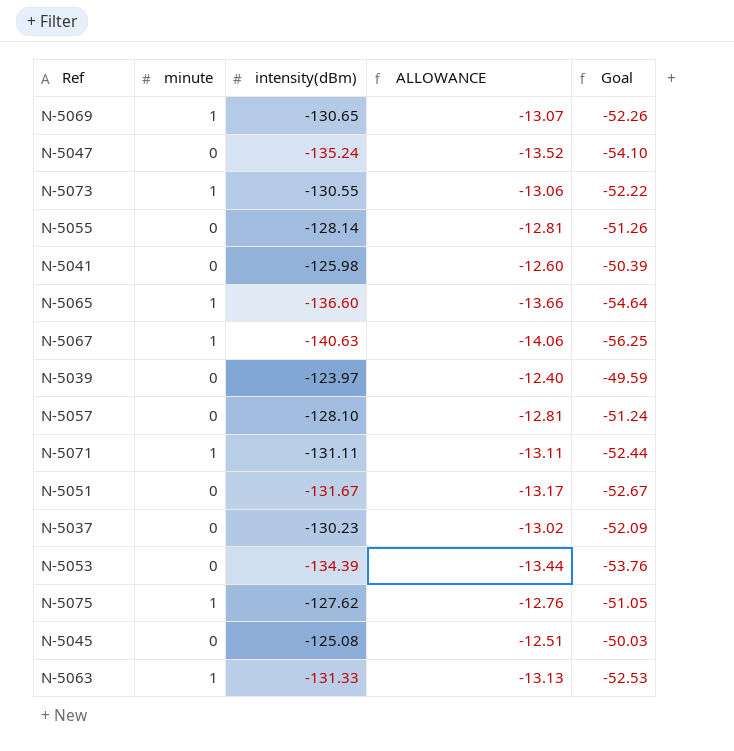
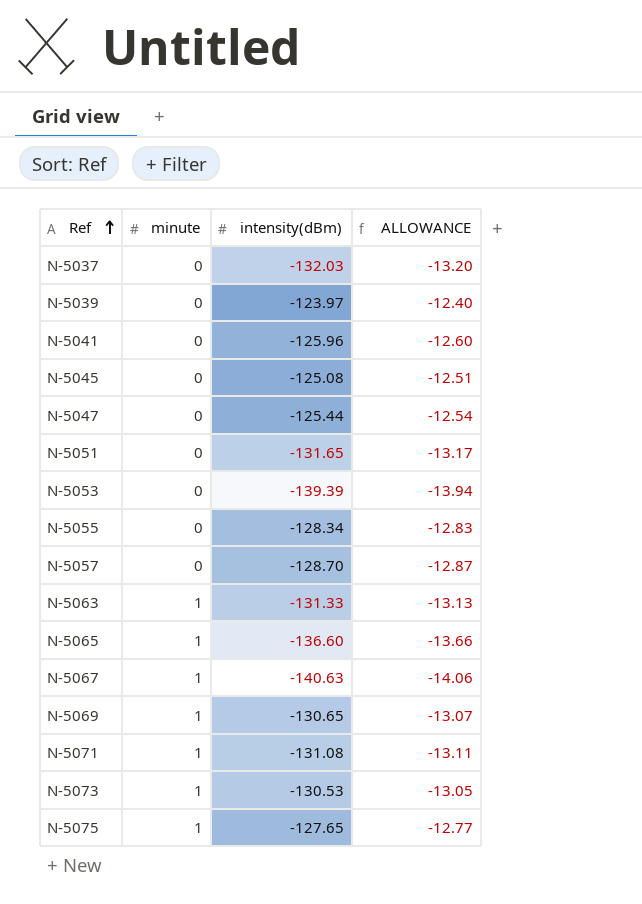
row order: none -> Ref ascending
column Goal | formula: [intensity(dBm)] * 0.4 -> none
N-5037 | intensity(dBm): -130.23 -> -132.03
N-5037 | ALLOWANCE: -13.02 -> -13.20
N-5041 | intensity(dBm): -125.98 -> -125.96
N-5047 | intensity(dBm): -135.24 -> -125.44
N-5047 | ALLOWANCE: -13.52 -> -12.54
N-5051 | intensity(dBm): -131.67 -> -131.65
N-5053 | intensity(dBm): -134.39 -> -139.39
N-5053 | ALLOWANCE: -13.44 -> -13.94
N-5055 | intensity(dBm): -128.14 -> -128.34
N-5055 | ALLOWANCE: -12.81 -> -12.83
N-5057 | intensity(dBm): -128.10 -> -128.70
N-5057 | ALLOWANCE: -12.81 -> -12.87
N-5071 | intensity(dBm): -131.11 -> -131.08
N-5073 | intensity(dBm): -130.55 -> -130.53
N-5073 | ALLOWANCE: -13.06 -> -13.05
N-5075 | intensity(dBm): -127.62 -> -127.65
N-5075 | ALLOWANCE: -12.76 -> -12.77

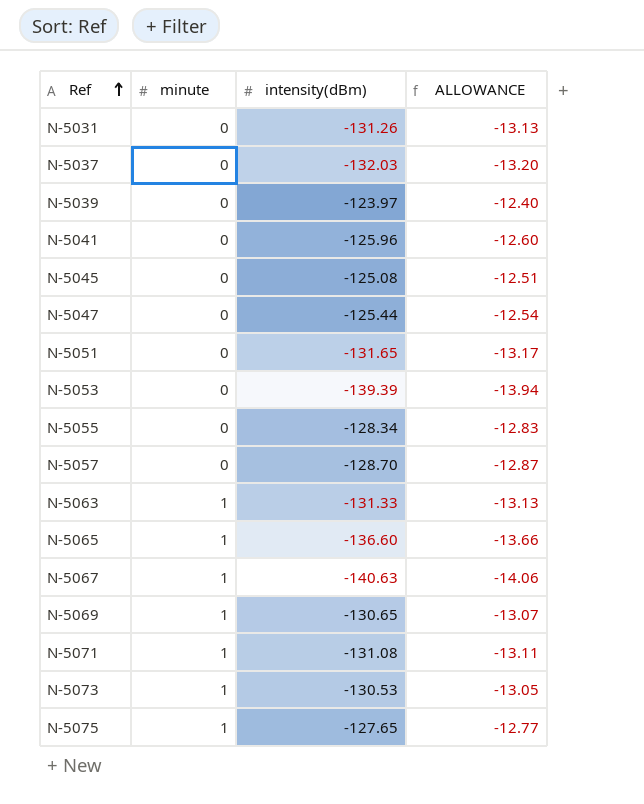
row N-5031: none -> 0 | -131.26 | -13.13

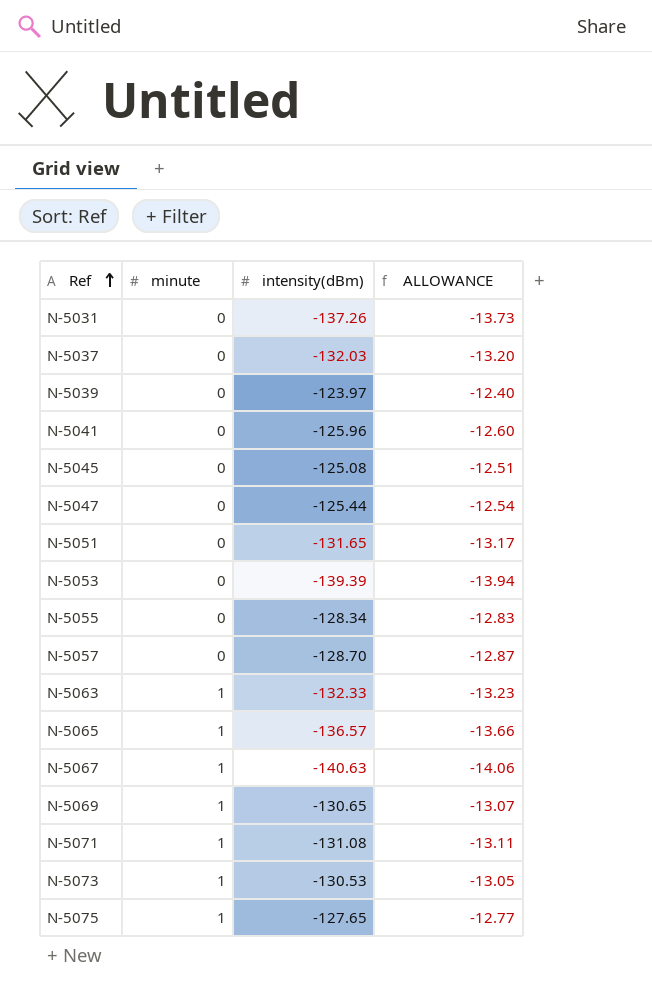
N-5031 | intensity(dBm): -131.26 -> -137.26
N-5031 | ALLOWANCE: -13.13 -> -13.73
N-5063 | intensity(dBm): -131.33 -> -132.33
N-5063 | ALLOWANCE: -13.13 -> -13.23
N-5065 | intensity(dBm): -136.60 -> -136.57

